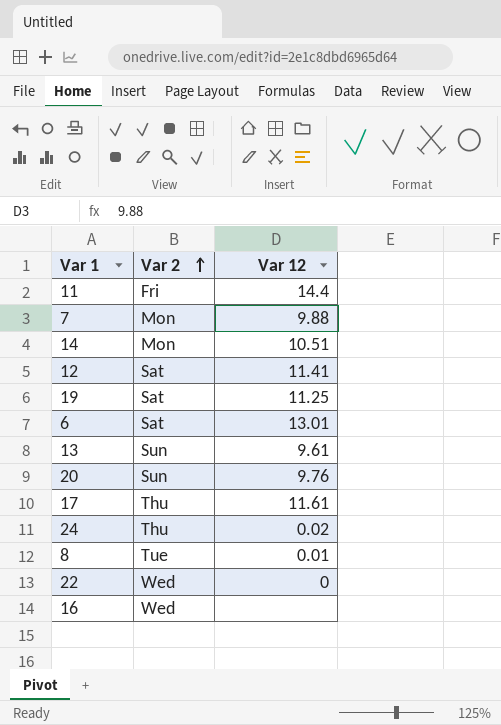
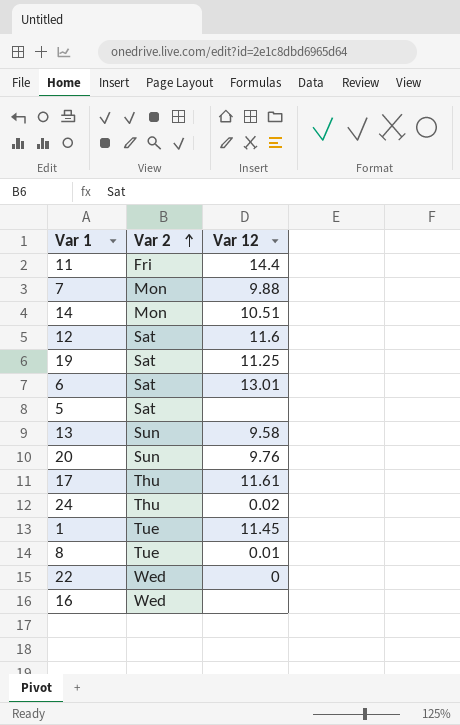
12 | Var 12: 11.41 -> 11.6
row 5: none -> Sat | none
13 | Var 12: 9.61 -> 9.58
row 1: none -> Tue | 11.45

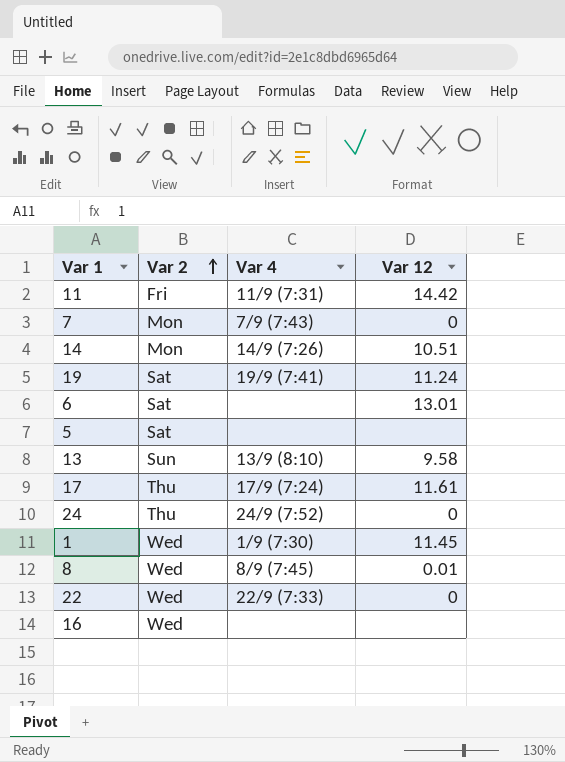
column Var 4 | position: none -> 3
row 12: Sat | 11.6 -> none
row 20: Sun | 9.76 -> none
11 | Var 12: 14.4 -> 14.42
7 | Var 12: 9.88 -> 0
19 | Var 12: 11.25 -> 11.24
24 | Var 12: 0.02 -> 0
1 | Var 2: Tue -> Wed
8 | Var 2: Tue -> Wed

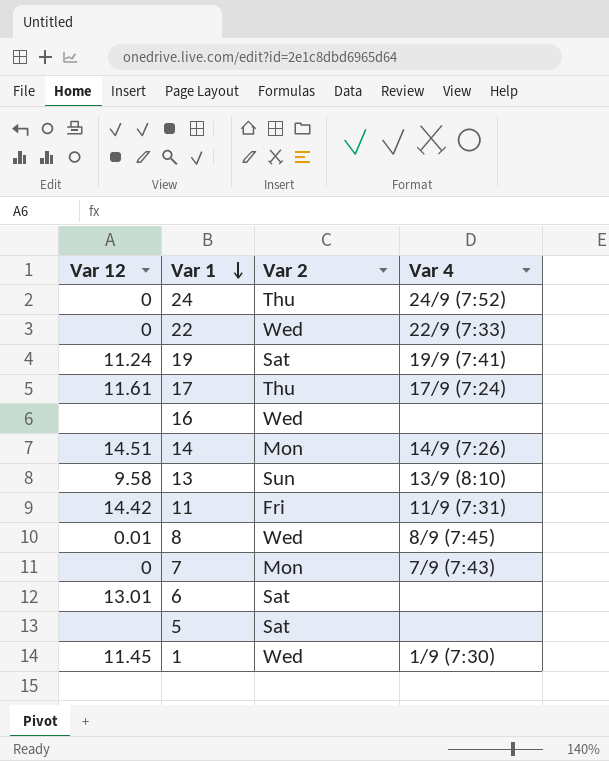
row order: Var 2 ascending -> Var 1 descending
column Var 12 | position: 4 -> 1
14 | Var 12: 10.51 -> 14.51

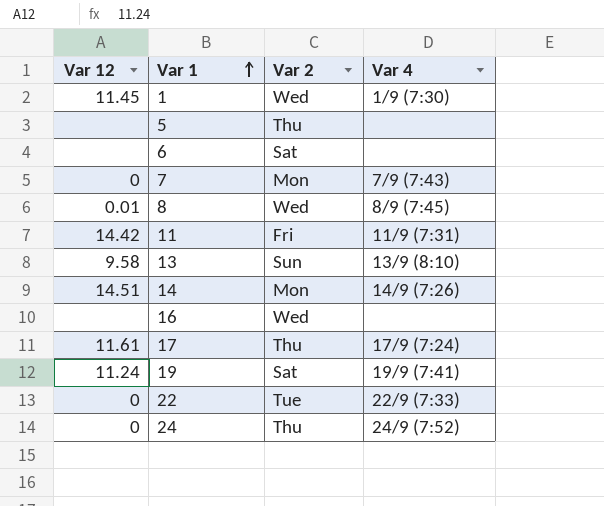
row order: Var 1 descending -> Var 1 ascending
5 | Var 2: Sat -> Thu
6 | Var 12: 13.01 -> none
22 | Var 2: Wed -> Tue

